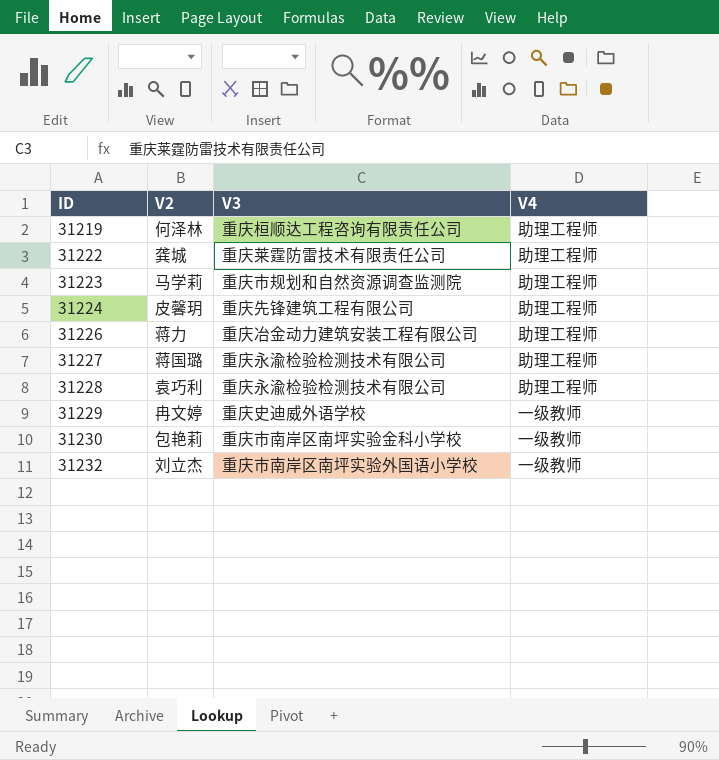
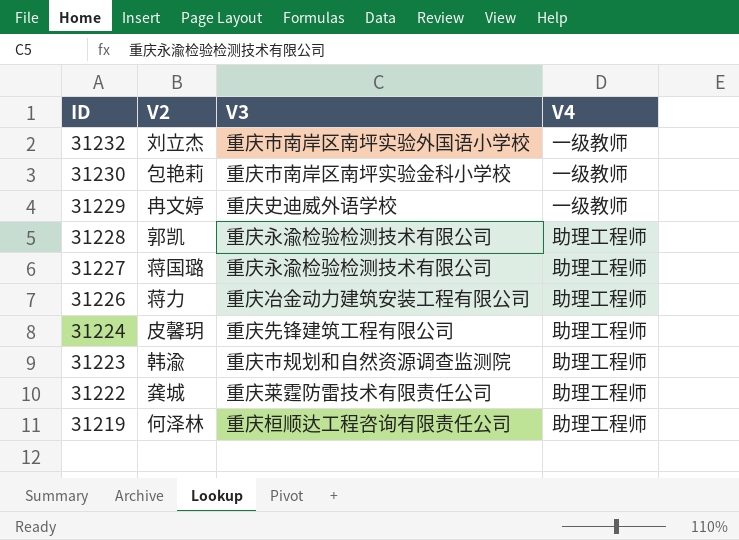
row order: ID ascending -> ID descending
31228 | V2: 袁巧利 -> 郭凯
31223 | V2: 马学莉 -> 韩渝

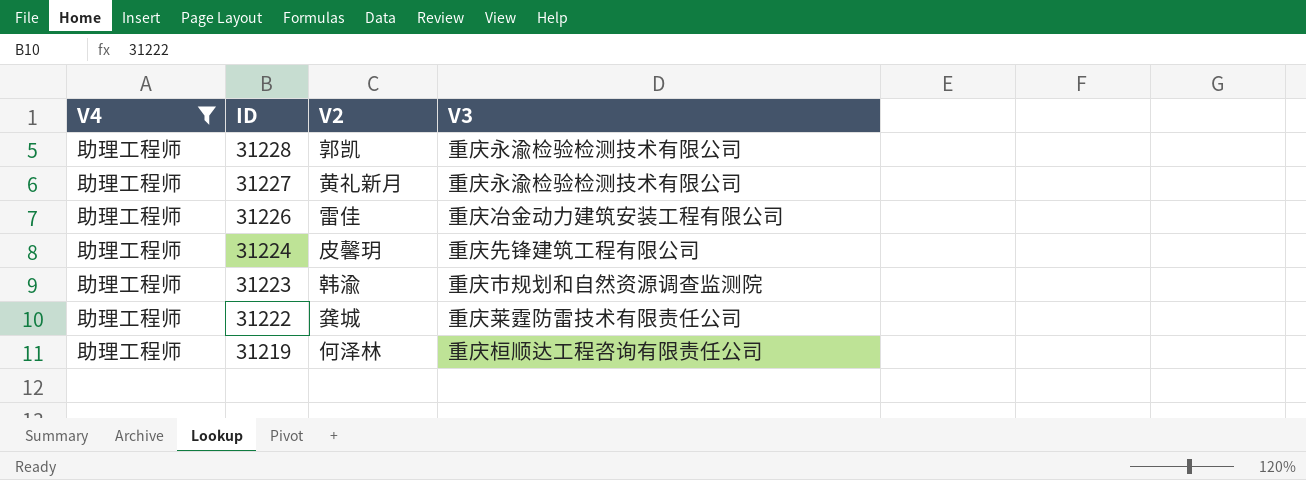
filter: none -> V4 = 助理工程师
column V4 | position: 4 -> 1
31227 | V2: 蒋国璐 -> 黄礼新月
31226 | V2: 蒋力 -> 雷佳

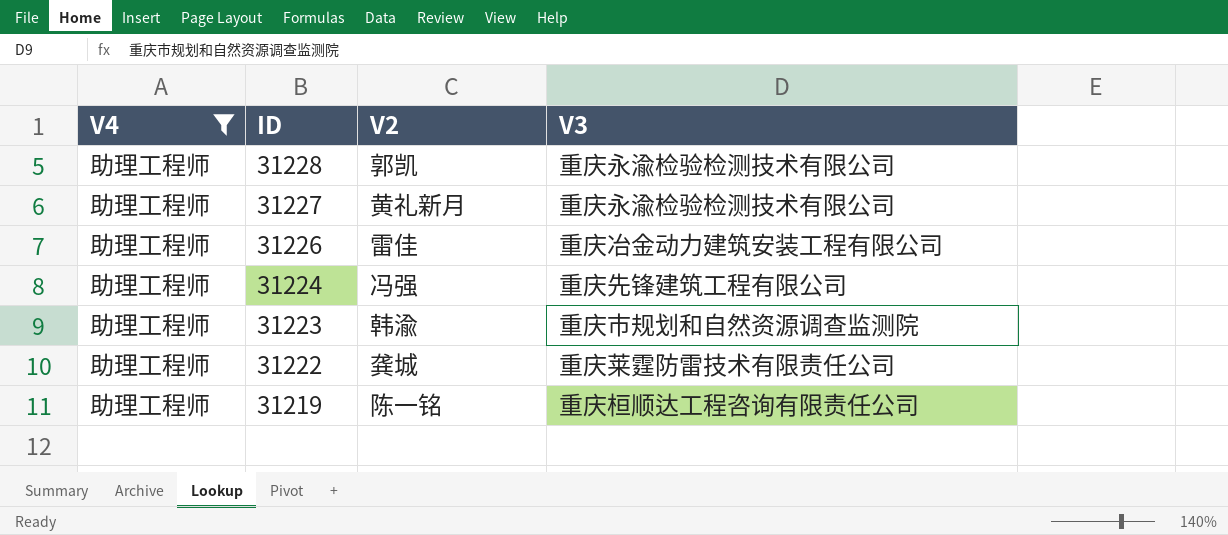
31224 | V2: 皮馨玥 -> 冯强
31219 | V2: 何泽林 -> 陈一铭

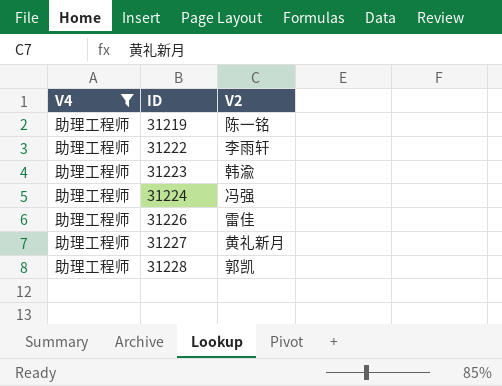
row order: ID descending -> ID ascending
column V3 | position: 4 -> none
31222 | V2: 龚城 -> 李雨轩

